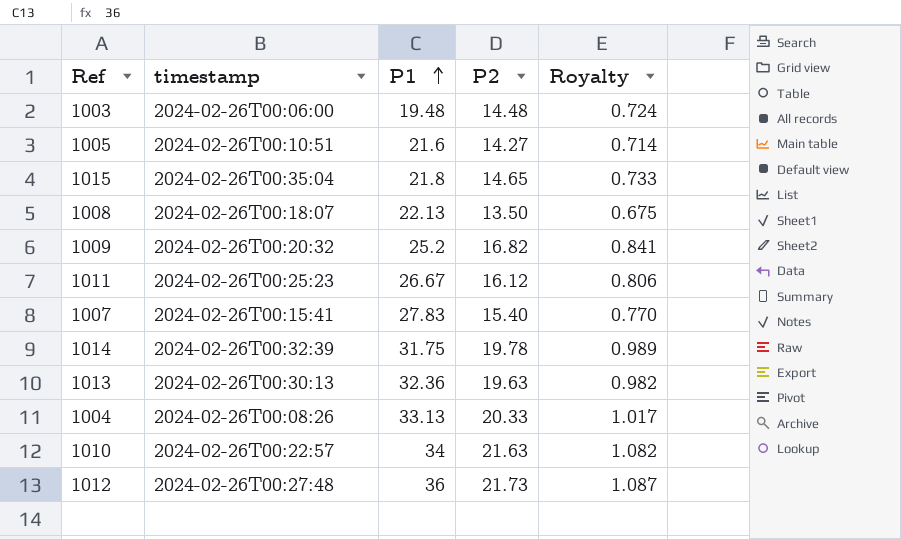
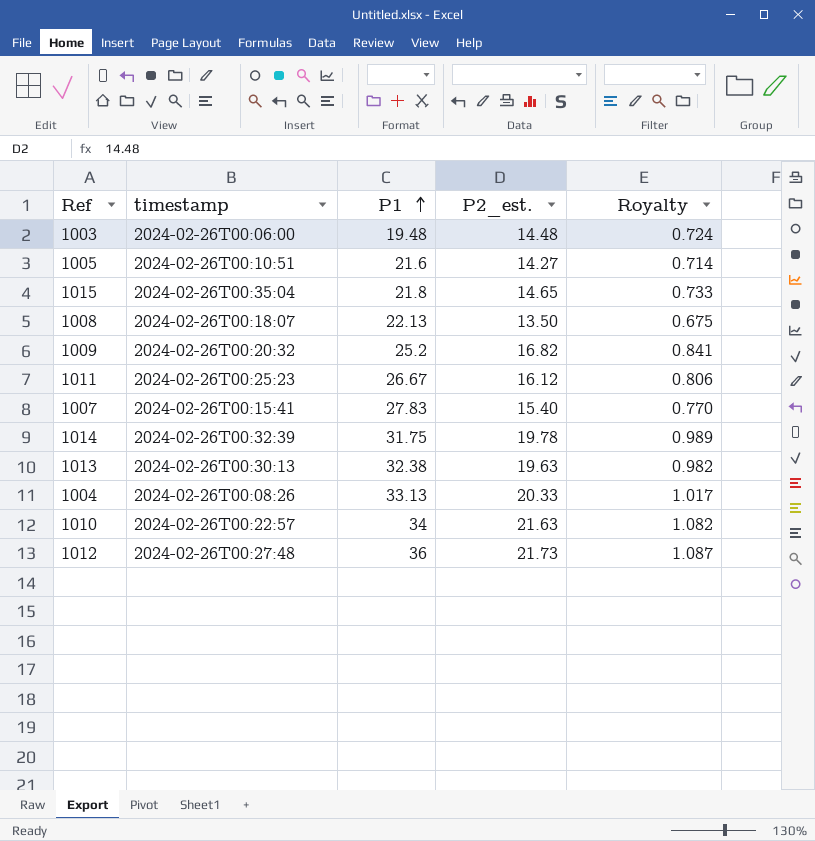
column name: P2 -> P2_est.
1013 | P1: 32.36 -> 32.38

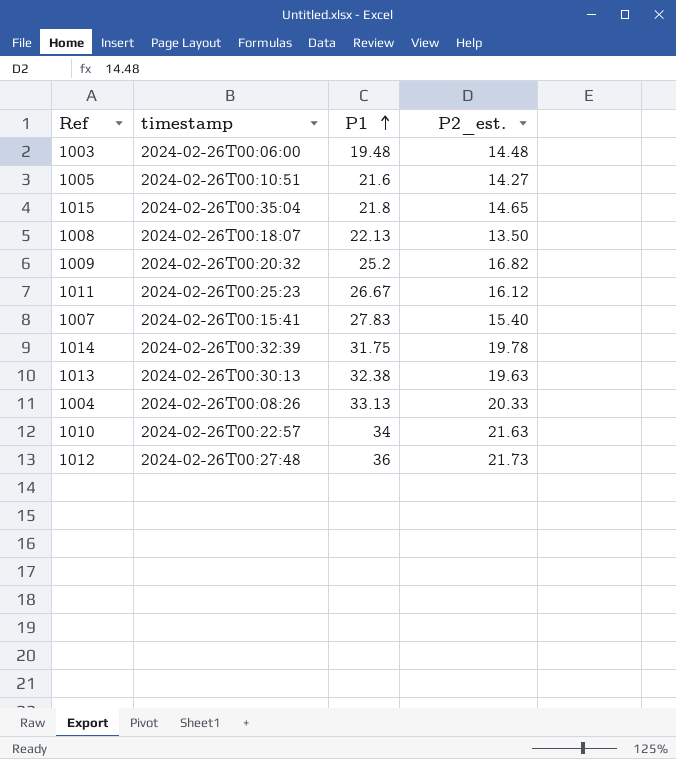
column Royalty | formula: [P2_est.] * 0.05 -> none

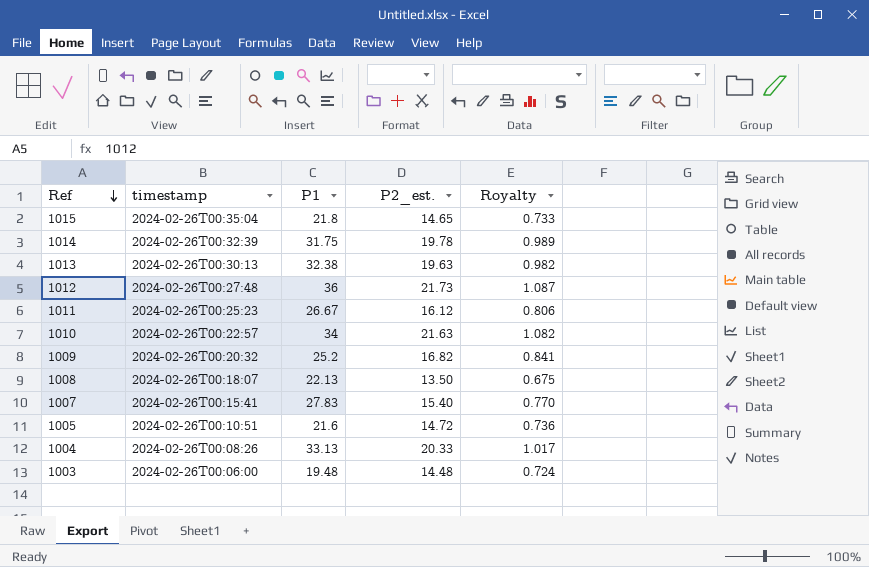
row order: P1 ascending -> Ref descending
column Royalty | formula: none -> [P2_est.] * 0.05
1005 | P2_est.: 14.27 -> 14.72

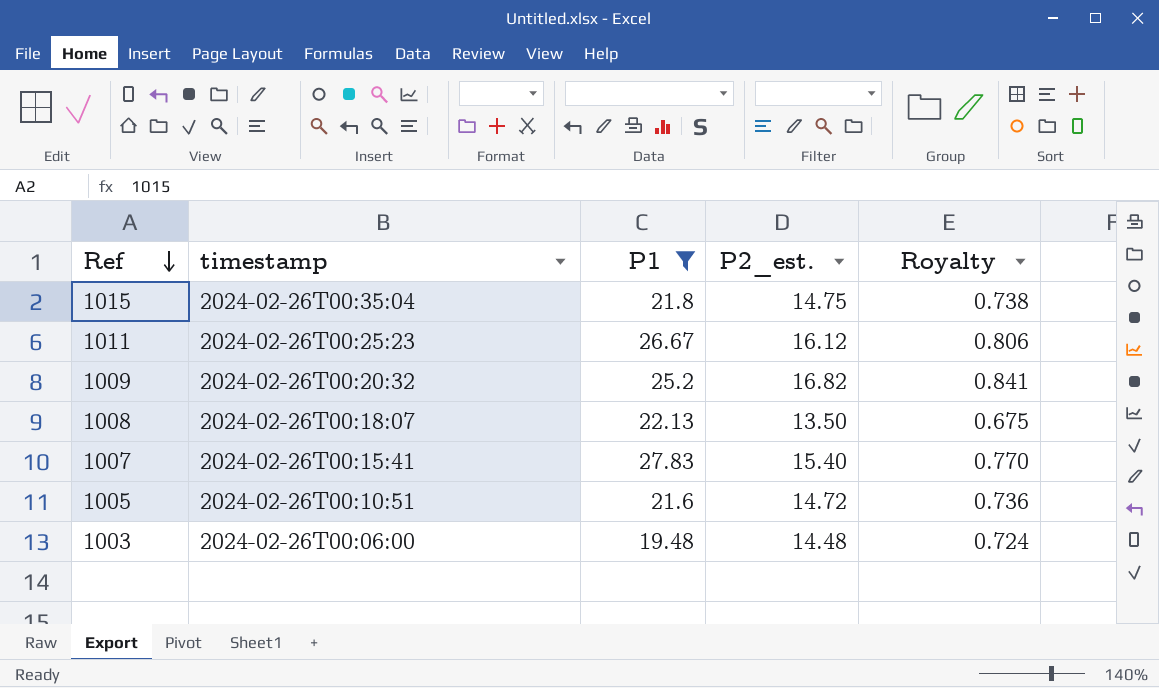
filter: none -> P1 <= 27.83
1015 | P2_est.: 14.65 -> 14.75
1015 | Royalty: 0.733 -> 0.738

